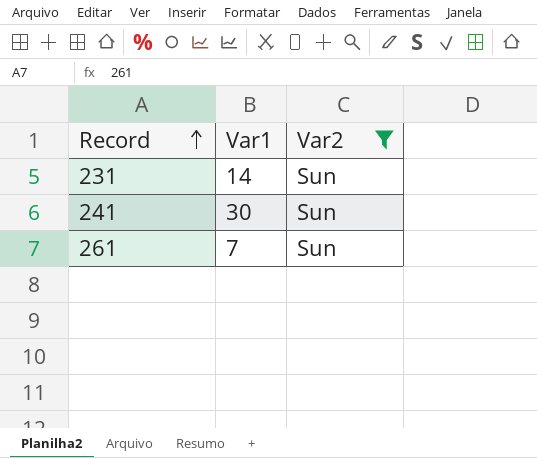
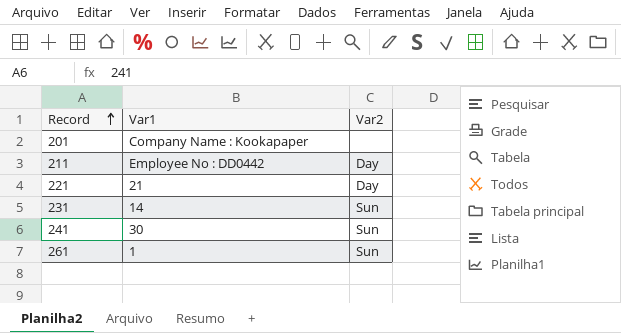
filter: Var2 = Sun -> none
261 | Var1: 7 -> 1

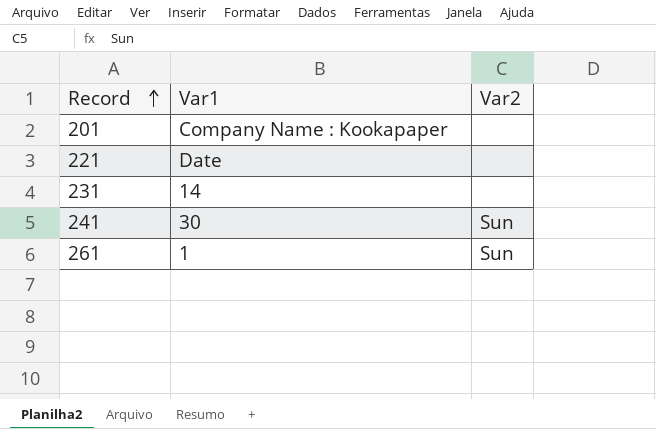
row 211: Employee No : DD0442 | Day -> none
221 | Var1: 21 -> Date
221 | Var2: Day -> none
231 | Var2: Sun -> none

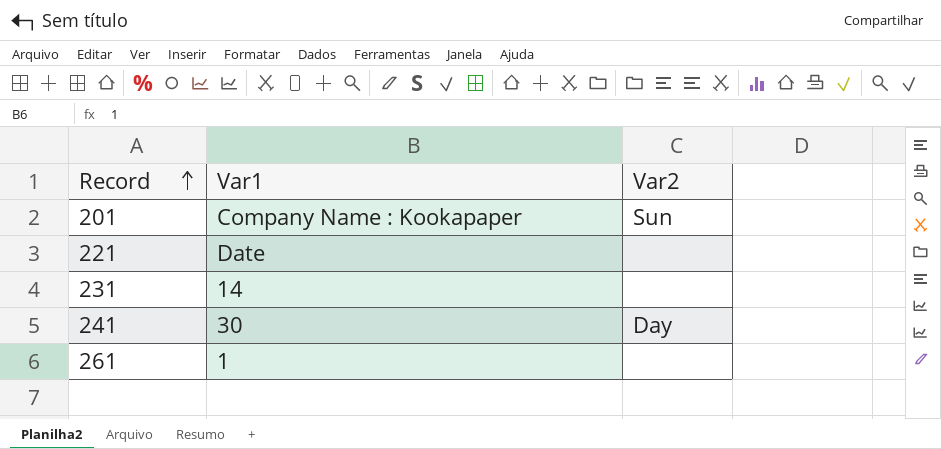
201 | Var2: none -> Sun
241 | Var2: Sun -> Day
261 | Var2: Sun -> none

